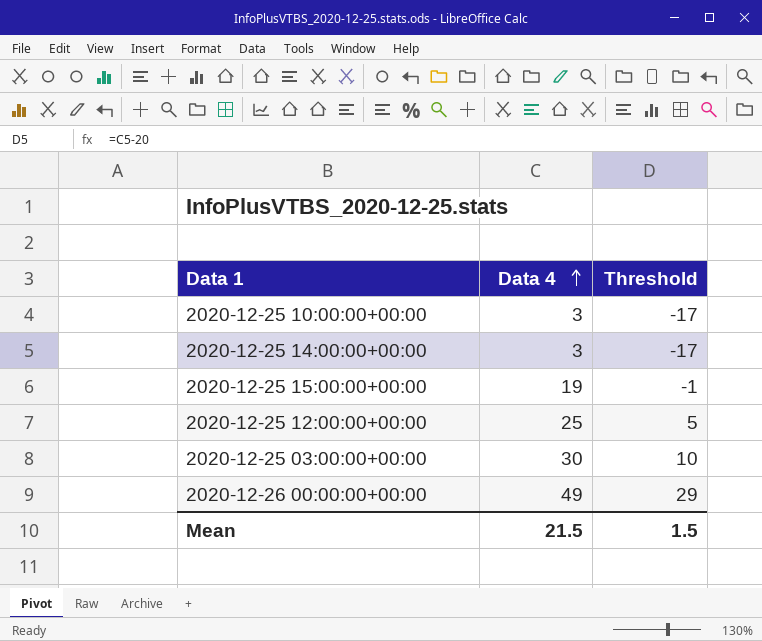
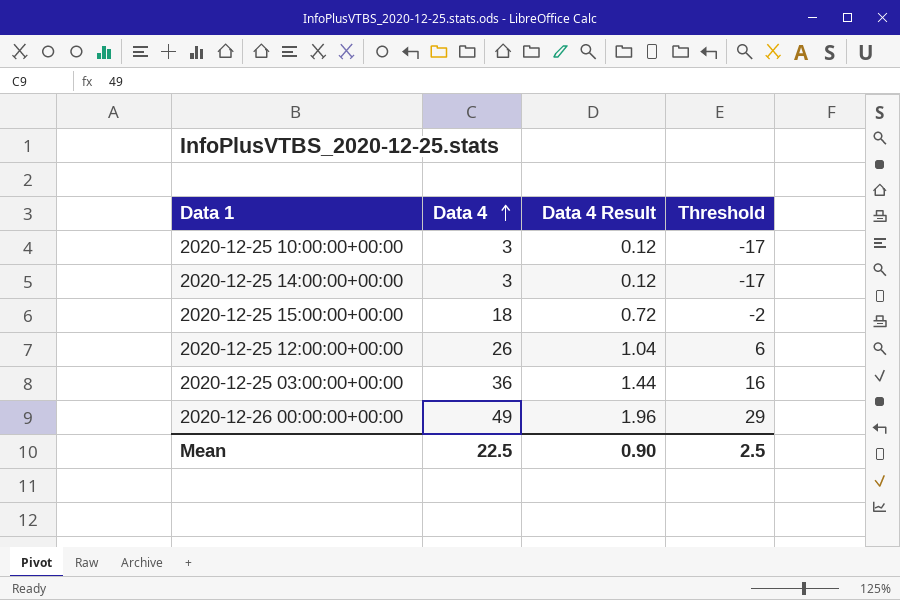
column Data 4 Result | formula: none -> [Data 4] * 0.04
2020-12-25 15:00:00+00:00 | Data 4: 19 -> 18
2020-12-25 15:00:00+00:00 | Threshold: -1 -> -2
2020-12-25 12:00:00+00:00 | Data 4: 25 -> 26
2020-12-25 12:00:00+00:00 | Threshold: 5 -> 6
2020-12-25 03:00:00+00:00 | Data 4: 30 -> 36
2020-12-25 03:00:00+00:00 | Threshold: 10 -> 16
Mean | Data 4: 21.5 -> 22.5
Mean | Threshold: 1.5 -> 2.5

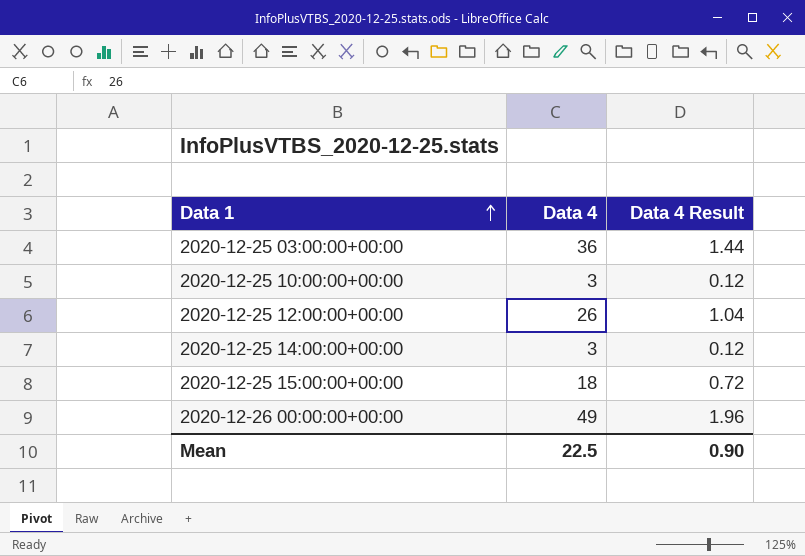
row order: Data 4 ascending -> Data 1 ascending
column Threshold | formula: [Data 4] - 20 -> none

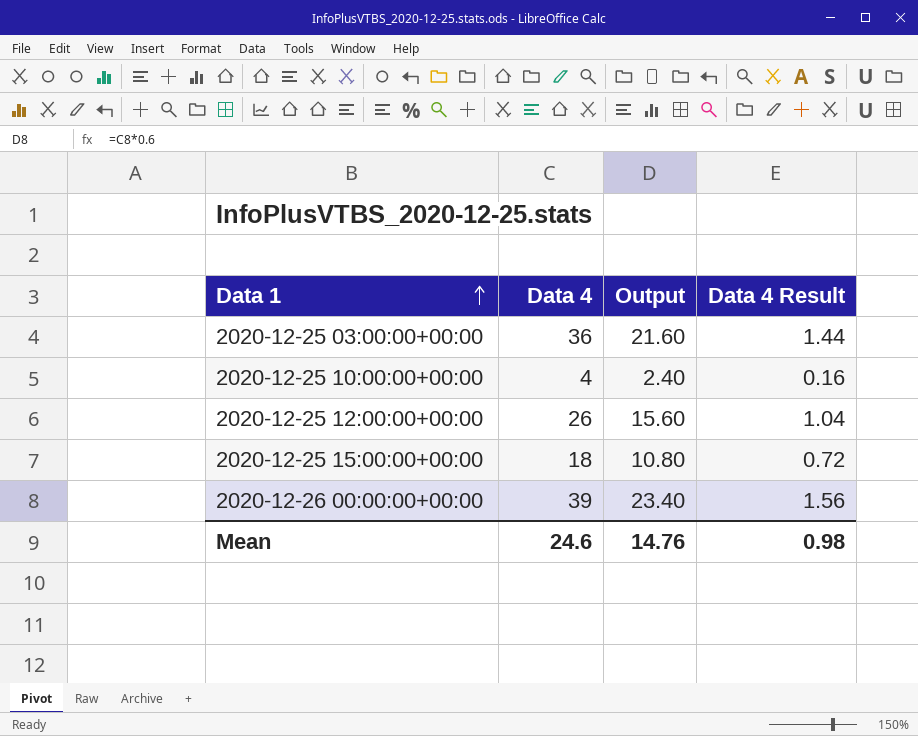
column Output | formula: none -> [Data 4] * 0.6
row 2020-12-25 14:00:00+00:00: 3 | 0.12 -> none
2020-12-25 10:00:00+00:00 | Data 4: 3 -> 4
2020-12-25 10:00:00+00:00 | Data 4 Result: 0.12 -> 0.16
2020-12-26 00:00:00+00:00 | Data 4: 49 -> 39
2020-12-26 00:00:00+00:00 | Data 4 Result: 1.96 -> 1.56
Mean | Data 4: 22.5 -> 24.6
Mean | Data 4 Result: 0.90 -> 0.98

